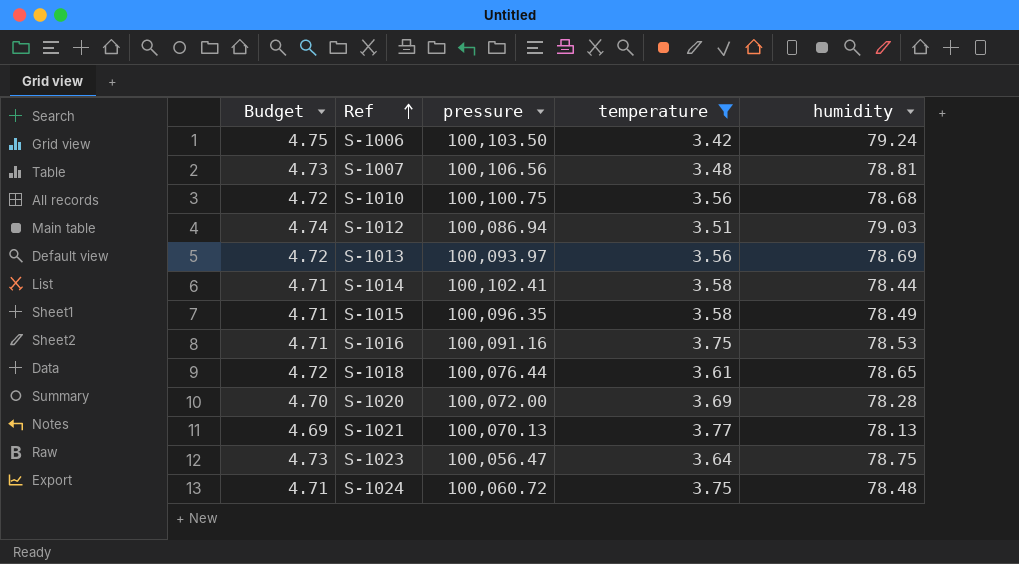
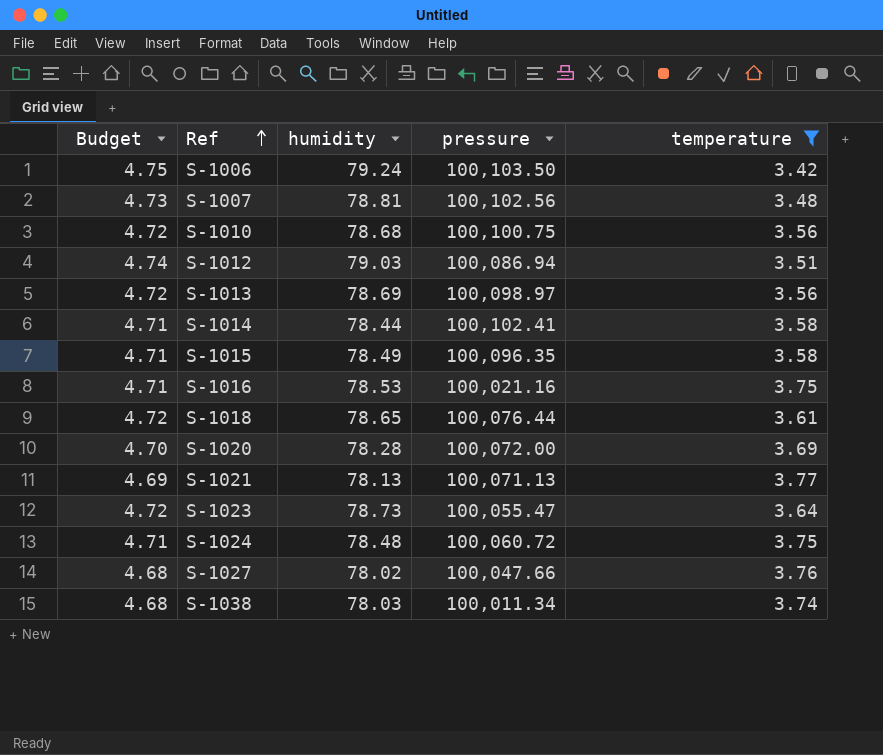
column humidity | position: 5 -> 3
S-1007 | pressure: 100,106.56 -> 100,102.56
S-1013 | pressure: 100,093.97 -> 100,098.97
S-1016 | pressure: 100,091.16 -> 100,021.16
S-1021 | pressure: 100,070.13 -> 100,071.13
S-1023 | Budget: 4.73 -> 4.72
S-1023 | humidity: 78.75 -> 78.73
S-1023 | pressure: 100,056.47 -> 100,055.47
row S-1027: none -> 4.68 | 78.02 | 100,047.66 | 3.76
row S-1038: none -> 4.68 | 78.03 | 100,011.34 | 3.74

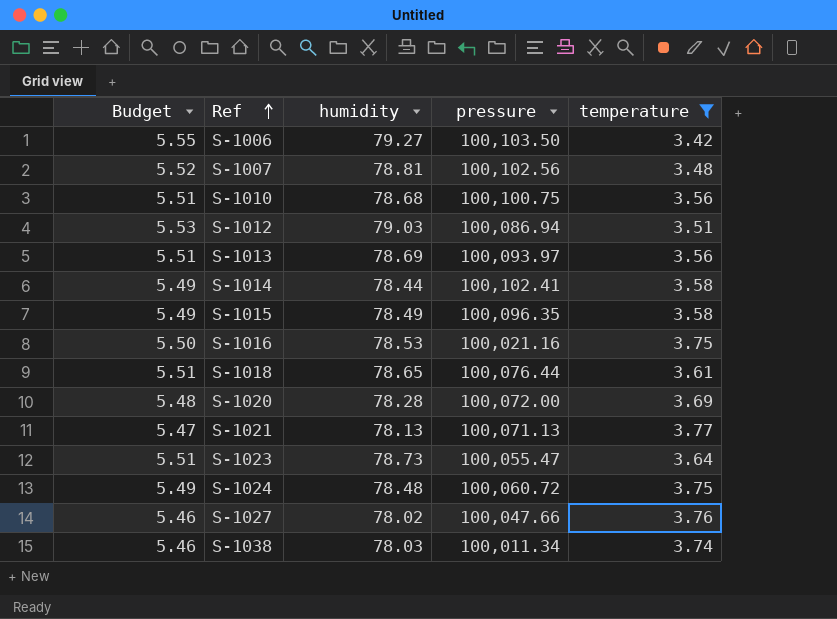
column Budget | formula: [humidity] * 0.06 -> [humidity] * 0.07
S-1006 | humidity: 79.24 -> 79.27
S-1013 | pressure: 100,098.97 -> 100,093.97

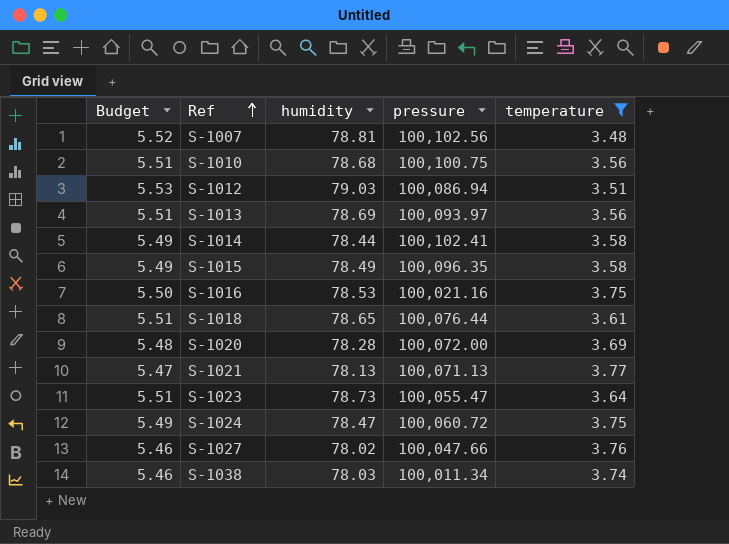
row S-1006: 5.55 | 79.27 | 100,103.50 | 3.42 -> none
S-1024 | humidity: 78.48 -> 78.47

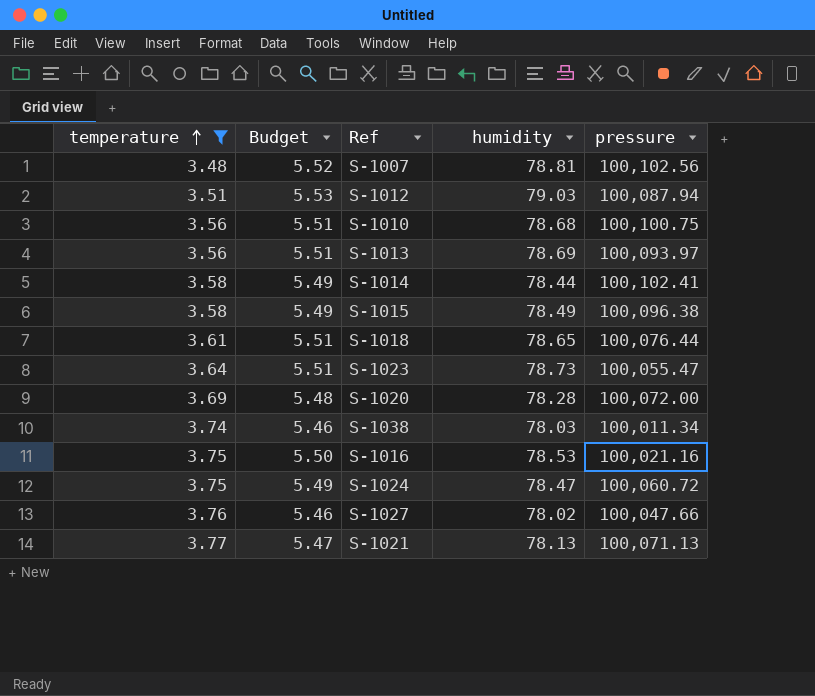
row order: Ref ascending -> temperature ascending
column temperature | position: 5 -> 1
S-1012 | pressure: 100,086.94 -> 100,087.94
S-1015 | pressure: 100,096.35 -> 100,096.38

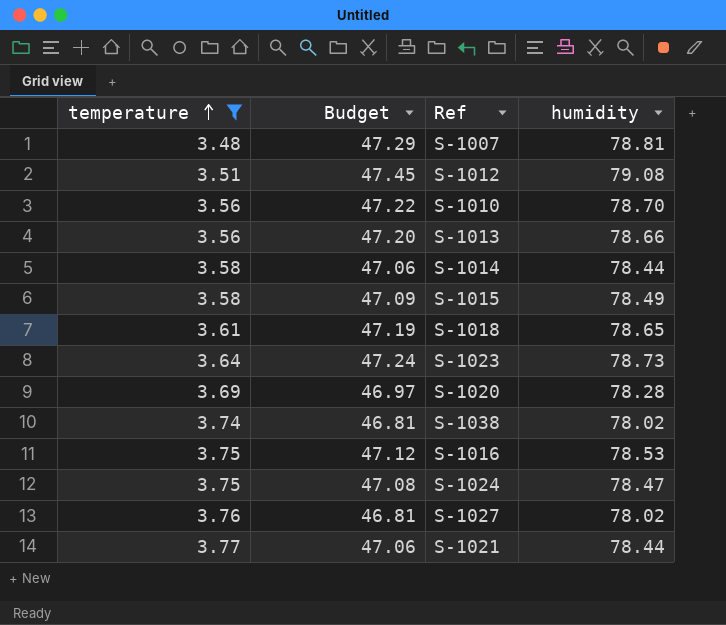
column pressure | position: 5 -> none
column Budget | formula: [humidity] * 0.07 -> [humidity] * 0.6
S-1012 | humidity: 79.03 -> 79.08
S-1010 | humidity: 78.68 -> 78.70
S-1013 | humidity: 78.69 -> 78.66
S-1038 | humidity: 78.03 -> 78.02
S-1021 | humidity: 78.13 -> 78.44

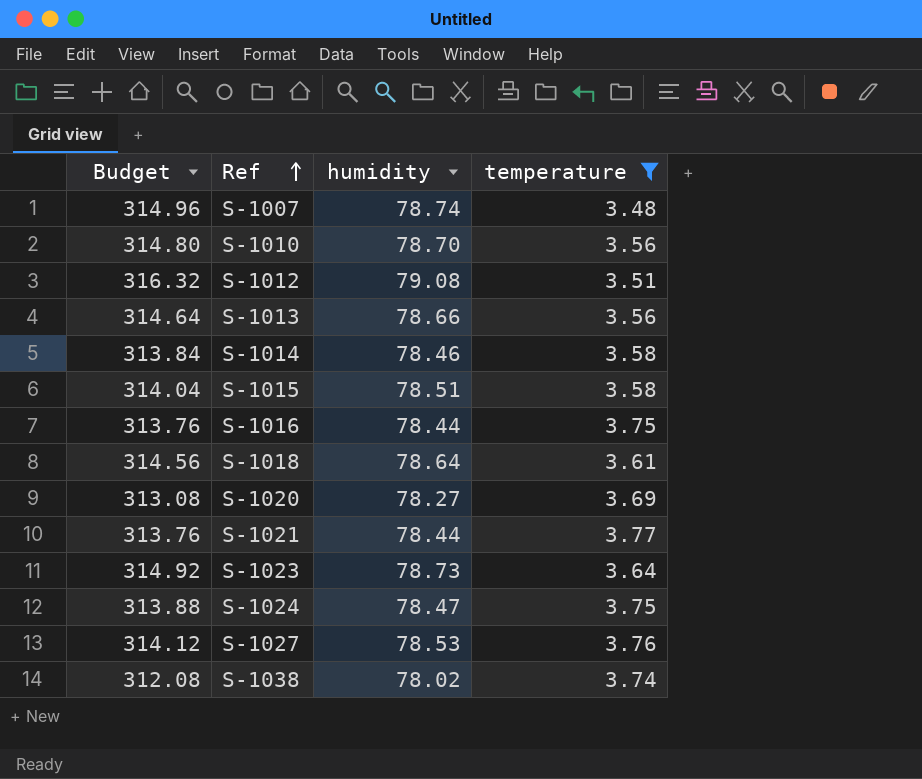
row order: temperature ascending -> Ref ascending
column Budget | formula: [humidity] * 0.6 -> [humidity] * 4
column temperature | position: 1 -> 4
S-1007 | humidity: 78.81 -> 78.74
S-1014 | humidity: 78.44 -> 78.46
S-1015 | humidity: 78.49 -> 78.51
S-1016 | humidity: 78.53 -> 78.44
S-1018 | humidity: 78.65 -> 78.64
S-1020 | humidity: 78.28 -> 78.27
S-1027 | humidity: 78.02 -> 78.53

